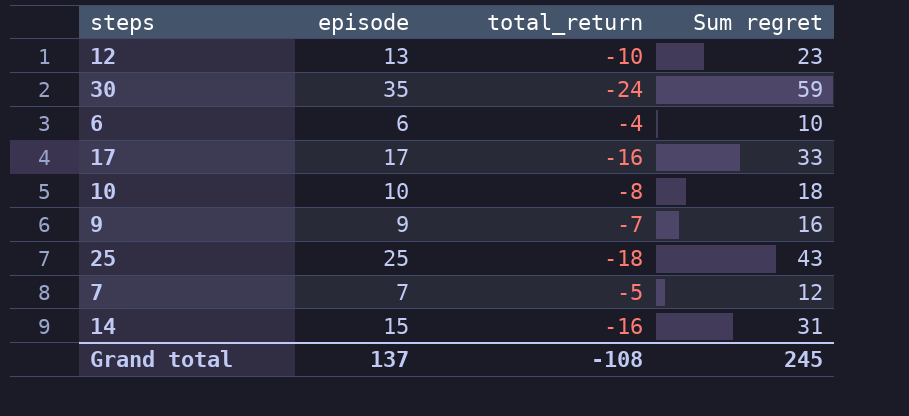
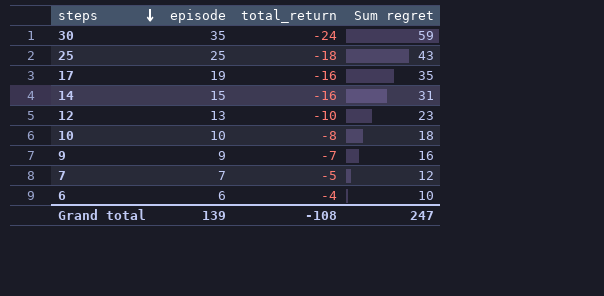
row order: none -> steps descending
17 | episode: 17 -> 19
17 | Sum regret: 33 -> 35
Grand total | episode: 137 -> 139
Grand total | Sum regret: 245 -> 247

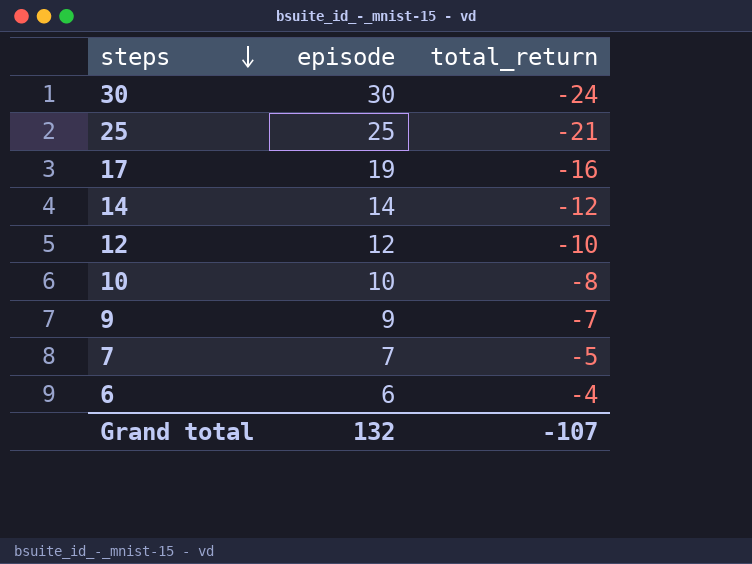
column Sum regret | formula: [episode] - [total_return] -> none
30 | episode: 35 -> 30
25 | total_return: -18 -> -21
14 | episode: 15 -> 14
14 | total_return: -16 -> -12
12 | episode: 13 -> 12
Grand total | episode: 139 -> 132
Grand total | total_return: -108 -> -107

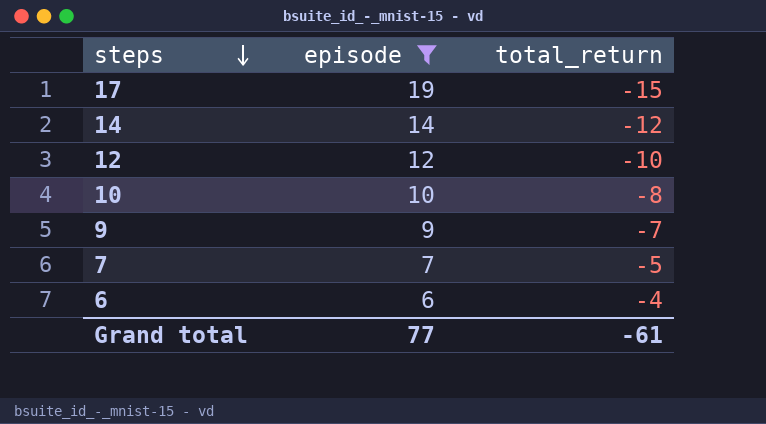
filter: none -> episode <= 19
17 | total_return: -16 -> -15
Grand total | episode: 132 -> 77
Grand total | total_return: -107 -> -61

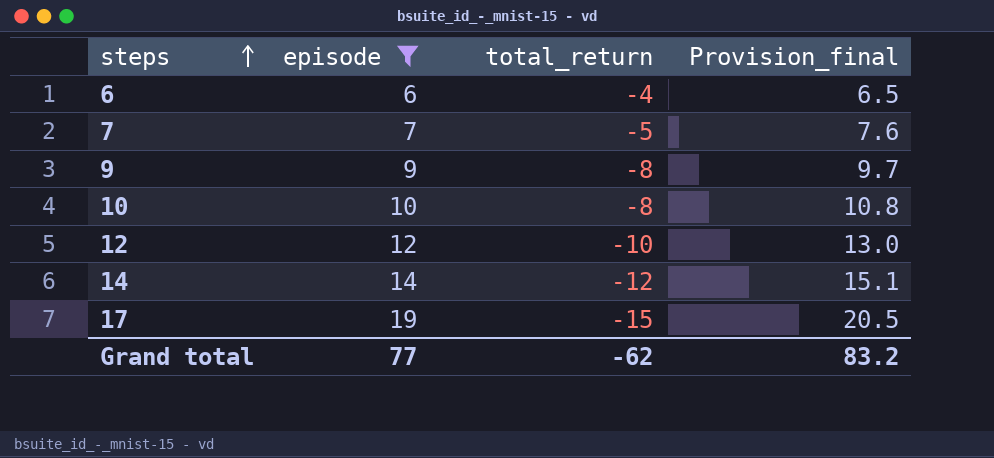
row order: steps descending -> steps ascending
column Provision_final | formula: none -> [episode] * 1.08
9 | total_return: -7 -> -8
Grand total | total_return: -61 -> -62

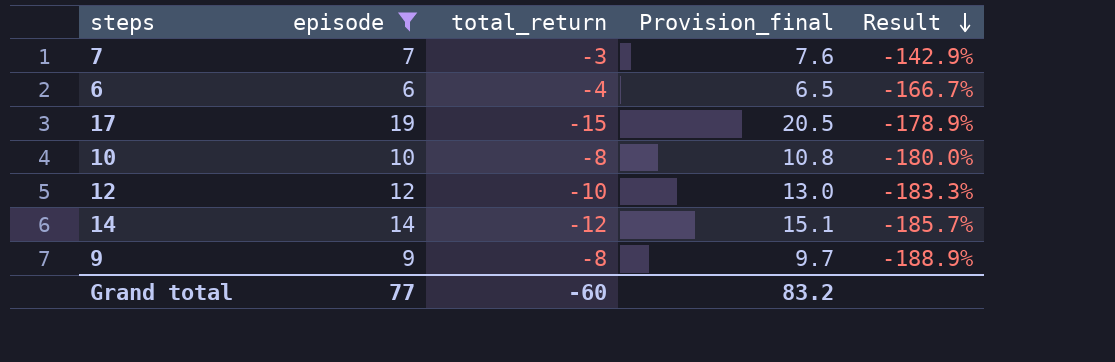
row order: steps ascending -> Result descending
column Result | formula: none -> ([total_return] - [episode]) / [episode]
7 | total_return: -5 -> -3
Grand total | total_return: -62 -> -60

